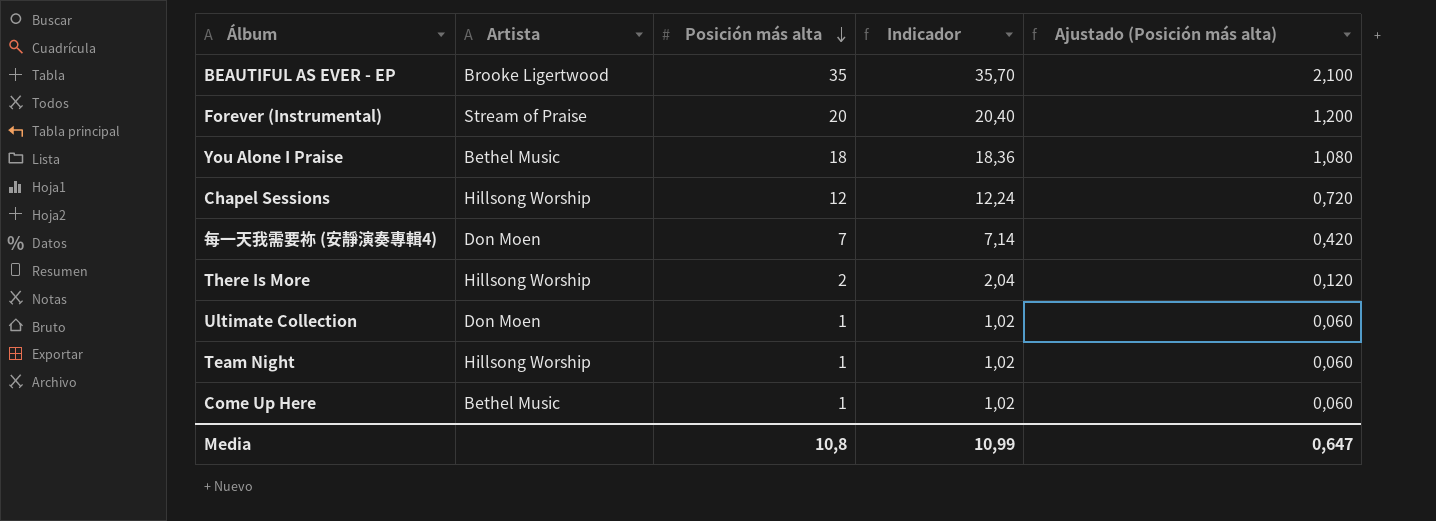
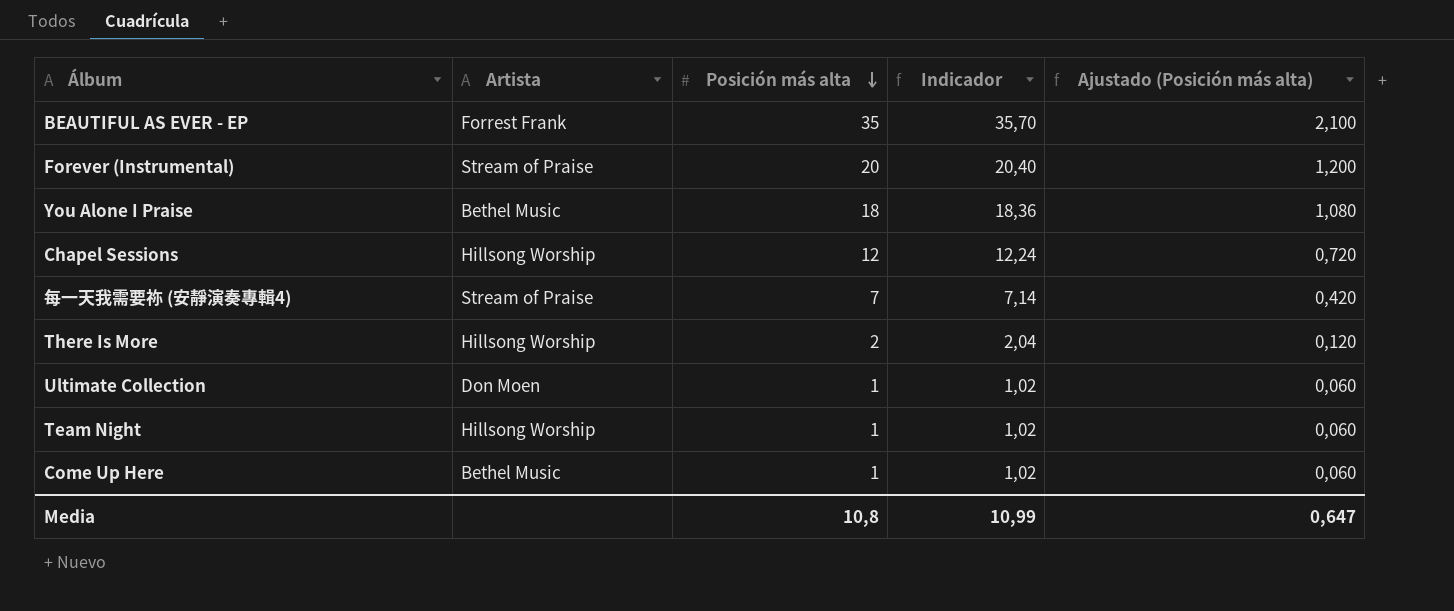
BEAUTIFUL AS EVER - EP | Artista: Brooke Ligertwood -> Forrest Frank
每一天我需要祢 (安靜演奏專輯4) | Artista: Don Moen -> Stream of Praise

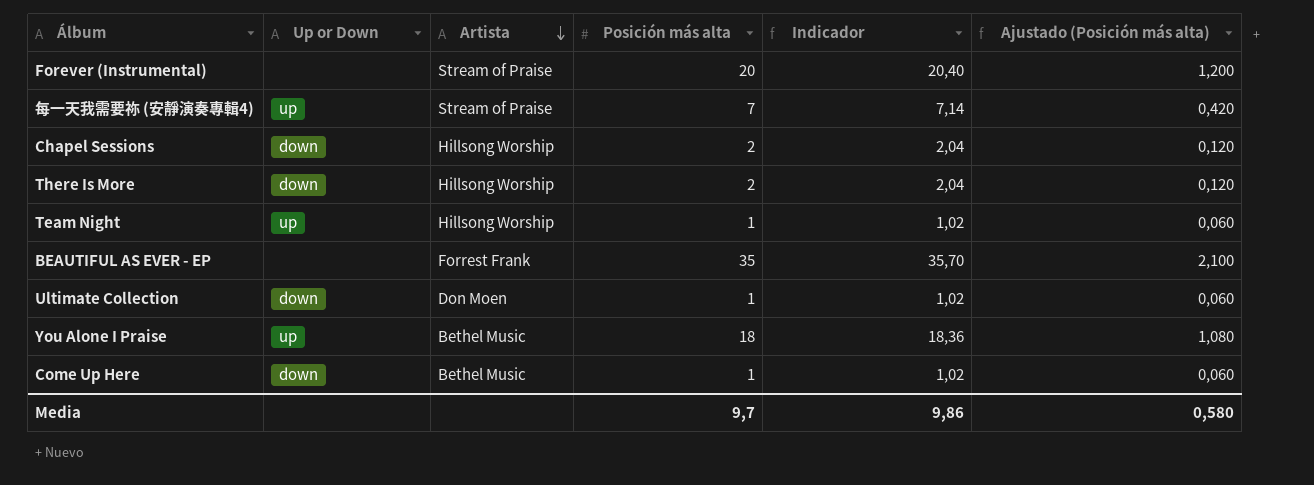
row order: Posición más alta descending -> Artista descending
column Up or Down | position: none -> 2
Chapel Sessions | Posición más alta: 12 -> 2
Chapel Sessions | Indicador: 12,24 -> 2,04
Chapel Sessions | Ajustado (Posición más alta): 0,720 -> 0,120
Media | Posición más alta: 10,8 -> 9,7
Media | Indicador: 10,99 -> 9,86
Media | Ajustado (Posición más alta): 0,647 -> 0,580

